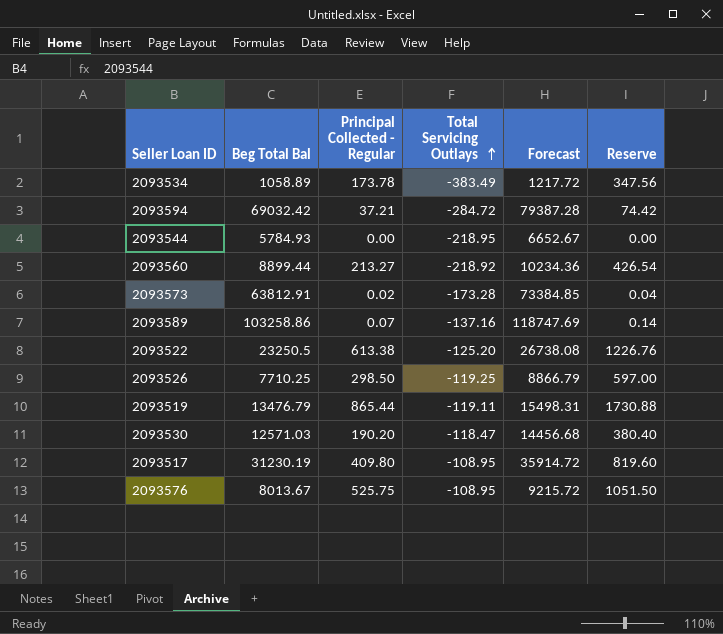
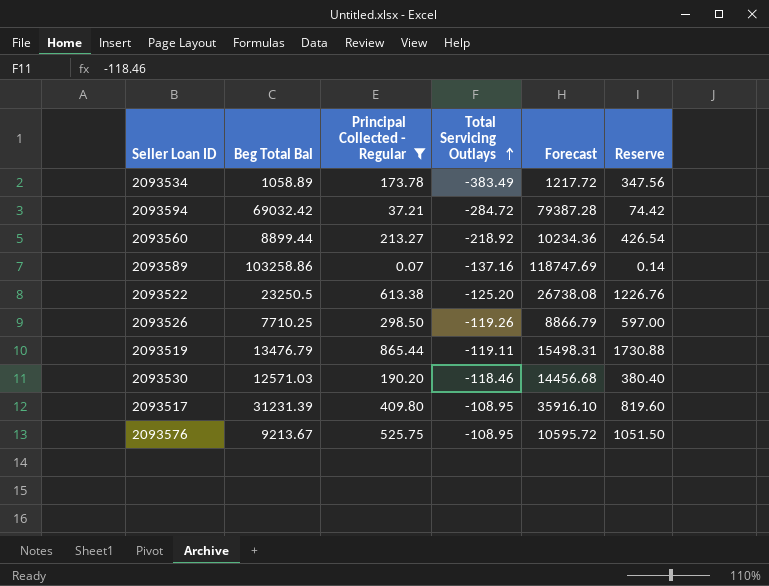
filter: none -> Principal Collected - Regular >= 0.07
2093526 | Total Servicing Outlays: -119.25 -> -119.26
2093530 | Total Servicing Outlays: -118.47 -> -118.46
2093517 | Beg Total Bal: 31230.19 -> 31231.39
2093517 | Forecast: 35914.72 -> 35916.10
2093576 | Beg Total Bal: 8013.67 -> 9213.67
2093576 | Forecast: 9215.72 -> 10595.72

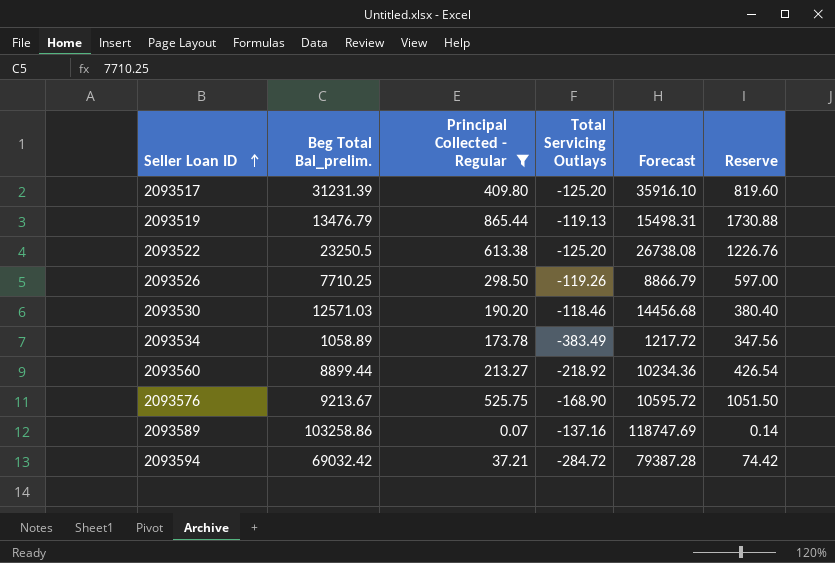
row order: Total Servicing Outlays ascending -> Seller Loan ID ascending
column name: Beg Total Bal -> Beg Total Bal_prelim.
2093517 | Total Servicing Outlays: -108.95 -> -125.20
2093519 | Total Servicing Outlays: -119.11 -> -119.13
2093576 | Total Servicing Outlays: -108.95 -> -168.90

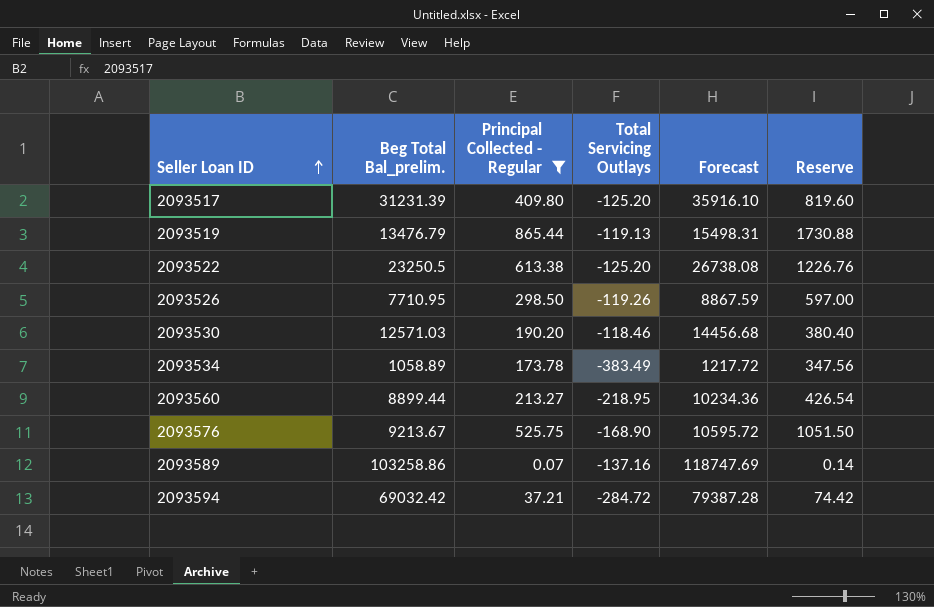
2093526 | Beg Total Bal_prelim.: 7710.25 -> 7710.95
2093526 | Forecast: 8866.79 -> 8867.59
2093560 | Total Servicing Outlays: -218.92 -> -218.95

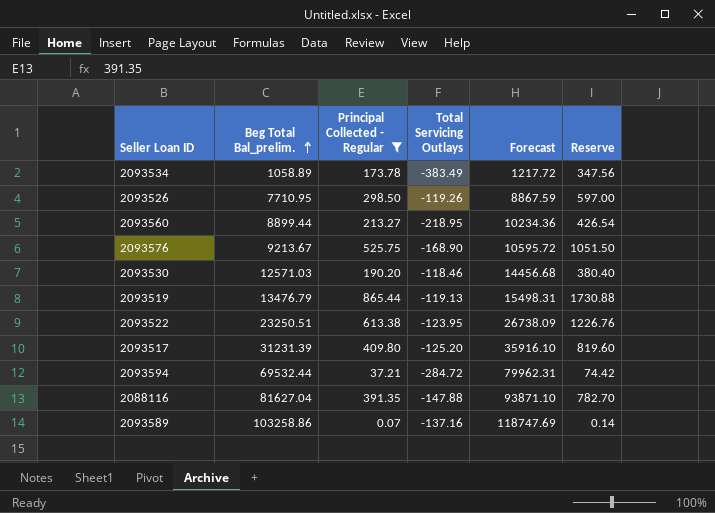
row order: Seller Loan ID ascending -> Beg Total Bal_prelim. ascending
2093522 | Beg Total Bal_prelim.: 23250.5 -> 23250.51
2093522 | Total Servicing Outlays: -125.20 -> -123.95
2093522 | Forecast: 26738.08 -> 26738.09
2093594 | Beg Total Bal_prelim.: 69032.42 -> 69532.44
2093594 | Forecast: 79387.28 -> 79962.31
row 2088116: none -> 81627.04 | 391.35 | -147.88 | 93871.10 | 782.70

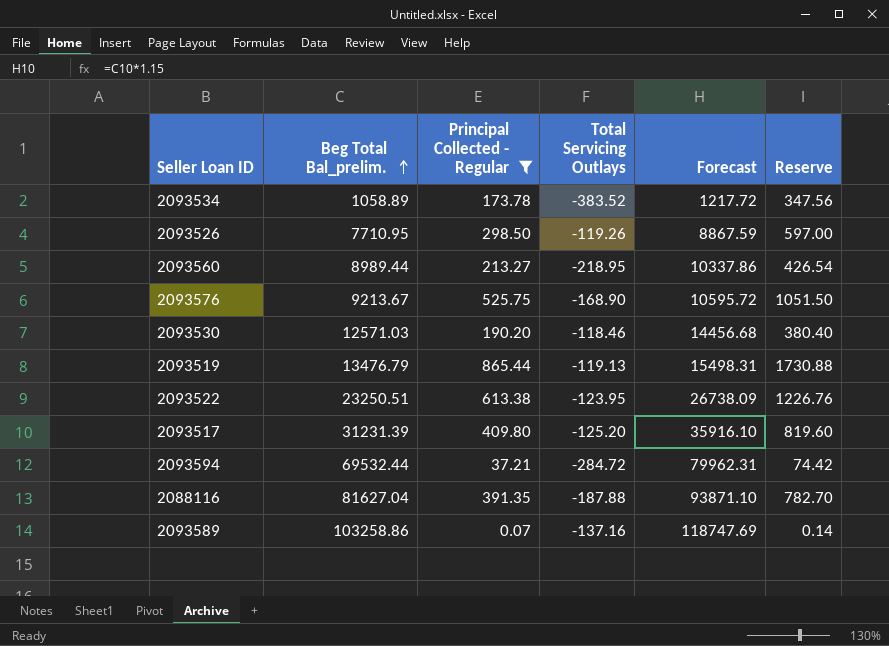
2093534 | Total Servicing Outlays: -383.49 -> -383.52
2093560 | Beg Total Bal_prelim.: 8899.44 -> 8989.44
2093560 | Forecast: 10234.36 -> 10337.86
2088116 | Total Servicing Outlays: -147.88 -> -187.88

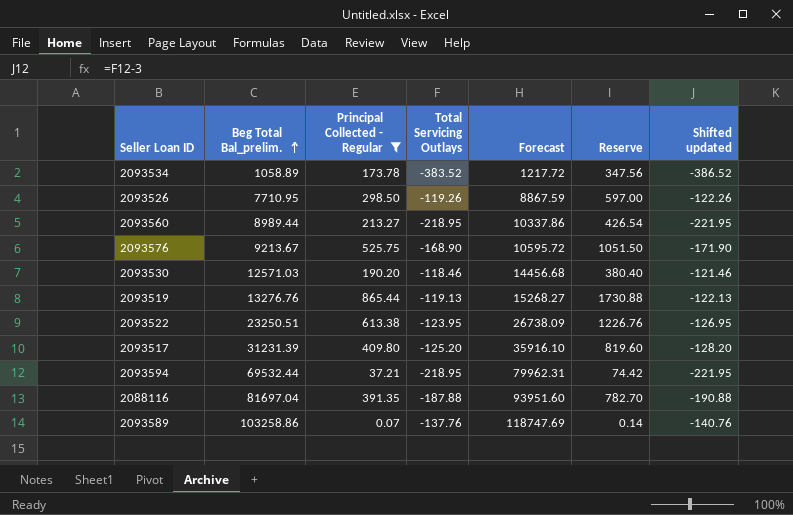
column Shifted updated | formula: none -> [Total Servicing Outlays] - 3
2093519 | Beg Total Bal_prelim.: 13476.79 -> 13276.76
2093519 | Forecast: 15498.31 -> 15268.27
2093594 | Total Servicing Outlays: -284.72 -> -218.95
2088116 | Beg Total Bal_prelim.: 81627.04 -> 81697.04
2088116 | Forecast: 93871.10 -> 93951.60
2093589 | Total Servicing Outlays: -137.16 -> -137.76

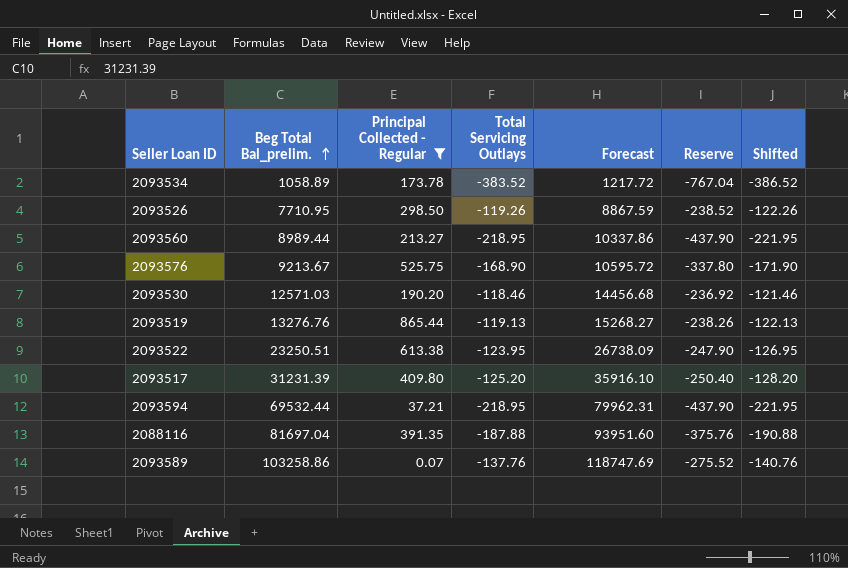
column Reserve | formula: [Principal Collected - Regular] * 2 -> [Total Servicing Outlays] * 2
column name: Shifted updated -> Shifted

